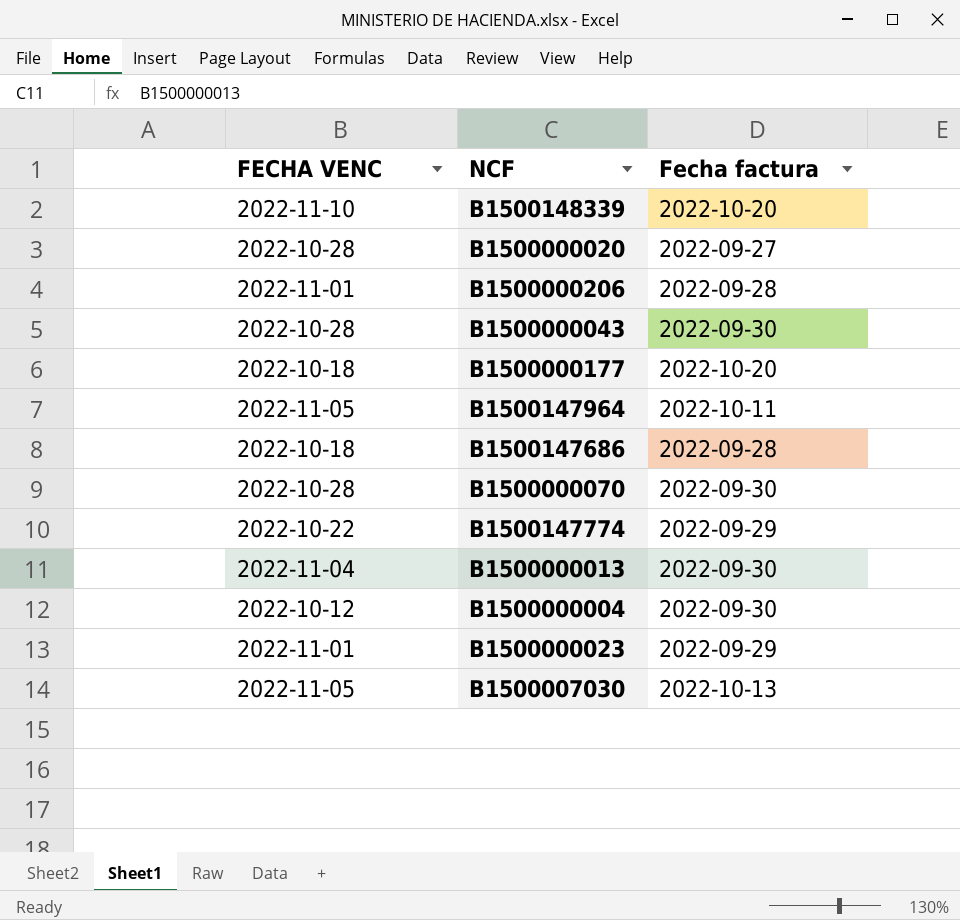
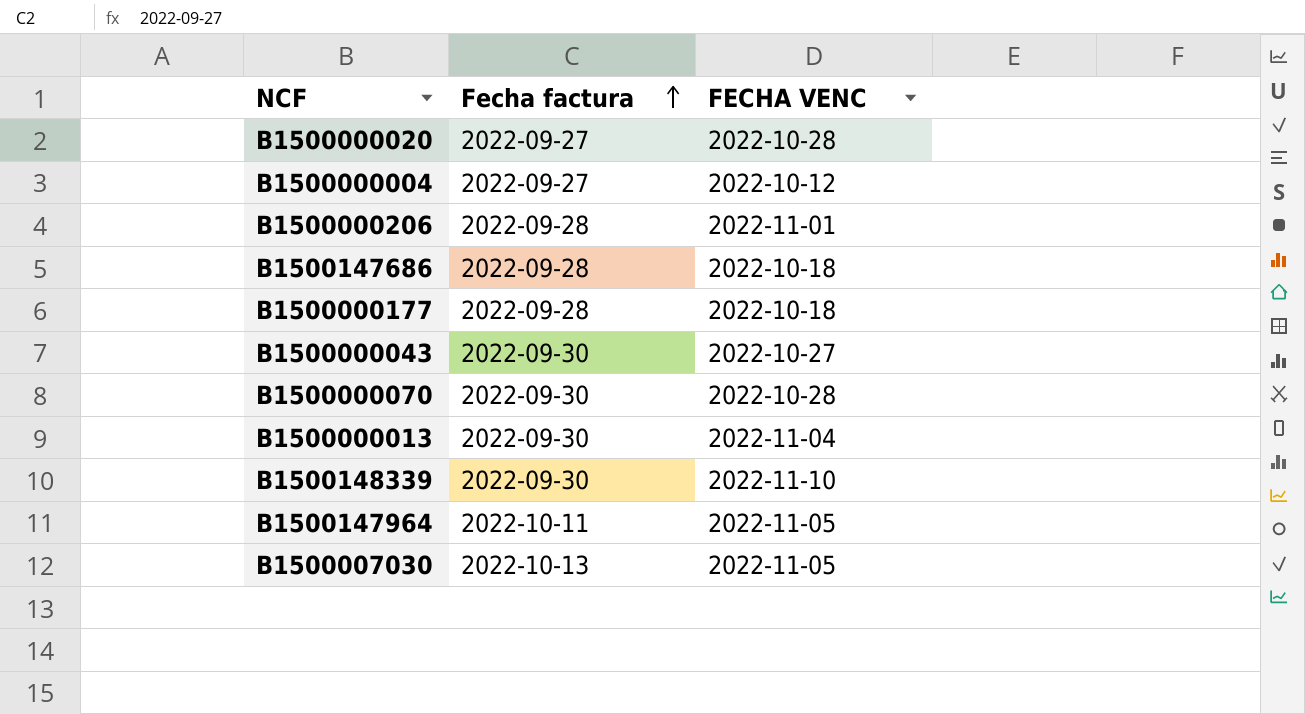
row order: none -> Fecha factura ascending
column FECHA VENC | position: 1 -> 3
row B1500147774: 2022-10-22 | 2022-09-29 -> none
row B1500000023: 2022-11-01 | 2022-09-29 -> none
B1500000004 | Fecha factura: 2022-09-30 -> 2022-09-27
B1500000177 | Fecha factura: 2022-10-20 -> 2022-09-28
B1500000043 | FECHA VENC: 2022-10-28 -> 2022-10-27
B1500148339 | Fecha factura: 2022-10-20 -> 2022-09-30

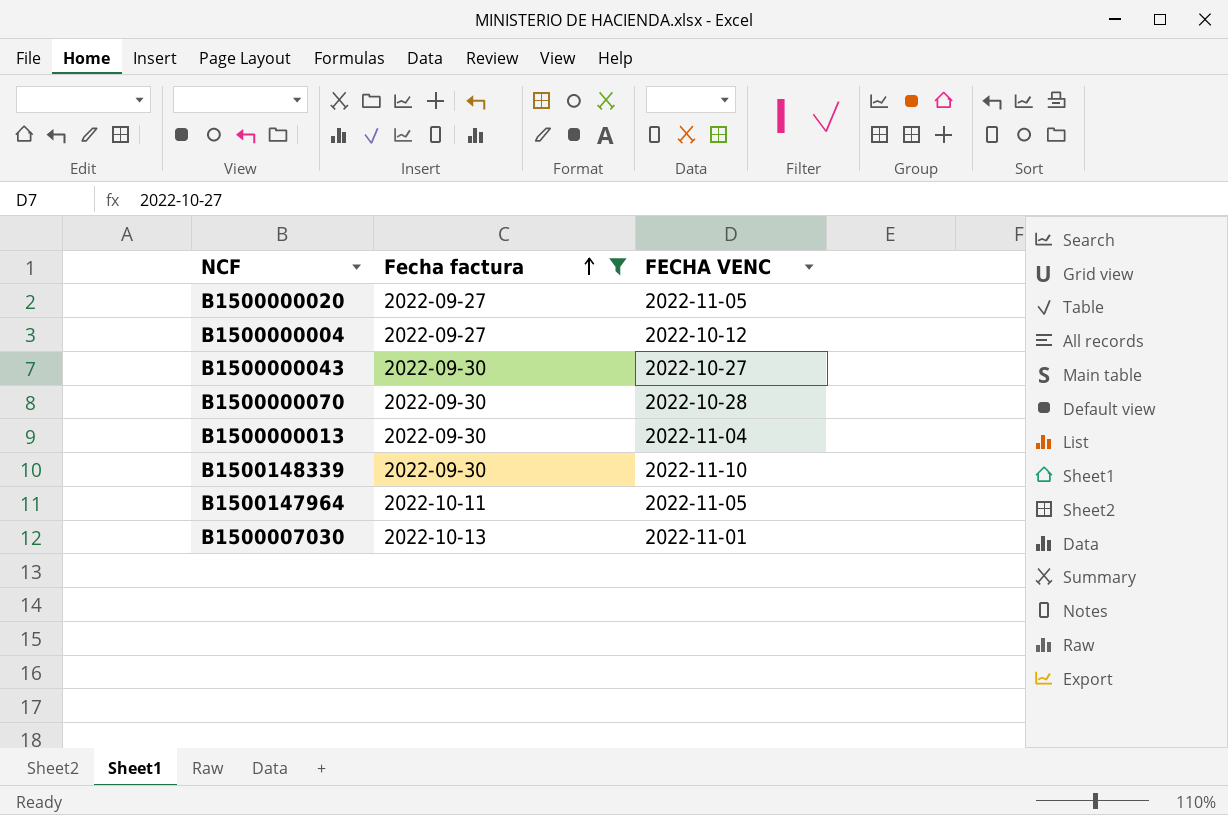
filter: none -> Fecha factura != 2022-09-28
B1500000020 | FECHA VENC: 2022-10-28 -> 2022-11-05
B1500007030 | FECHA VENC: 2022-11-05 -> 2022-11-01

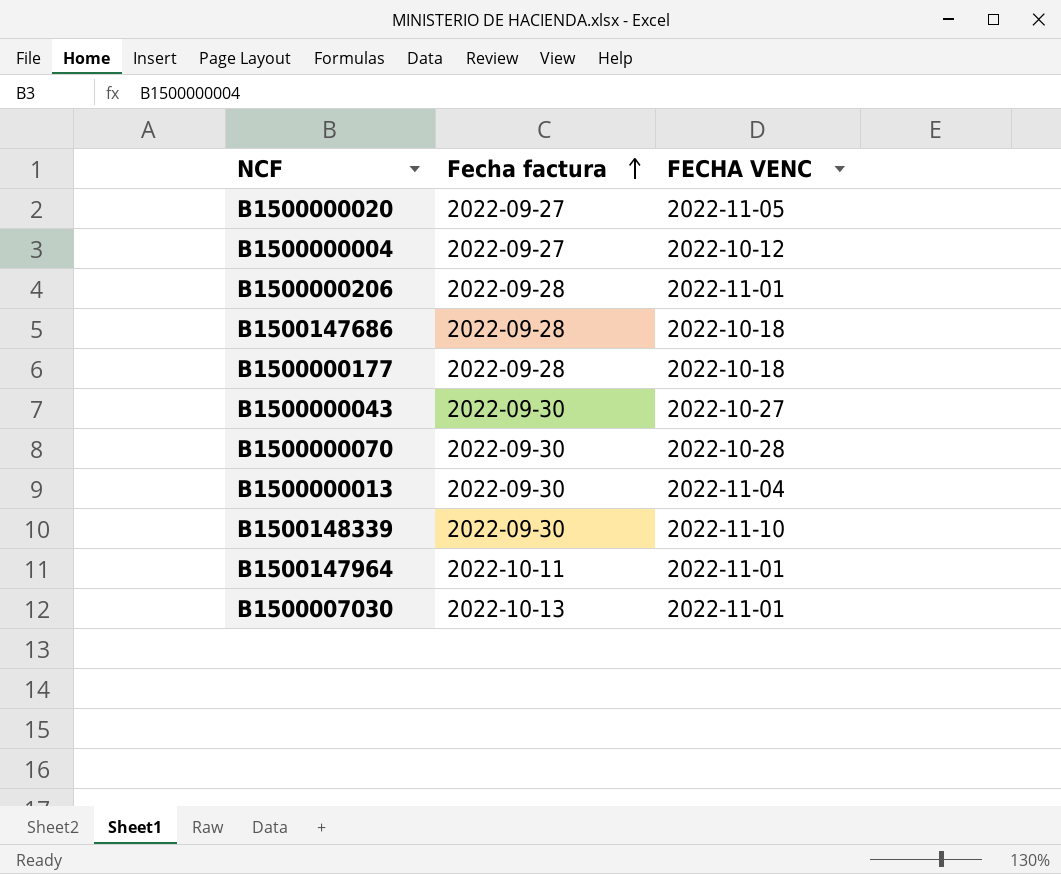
filter: Fecha factura != 2022-09-28 -> none
B1500147964 | FECHA VENC: 2022-11-05 -> 2022-11-01

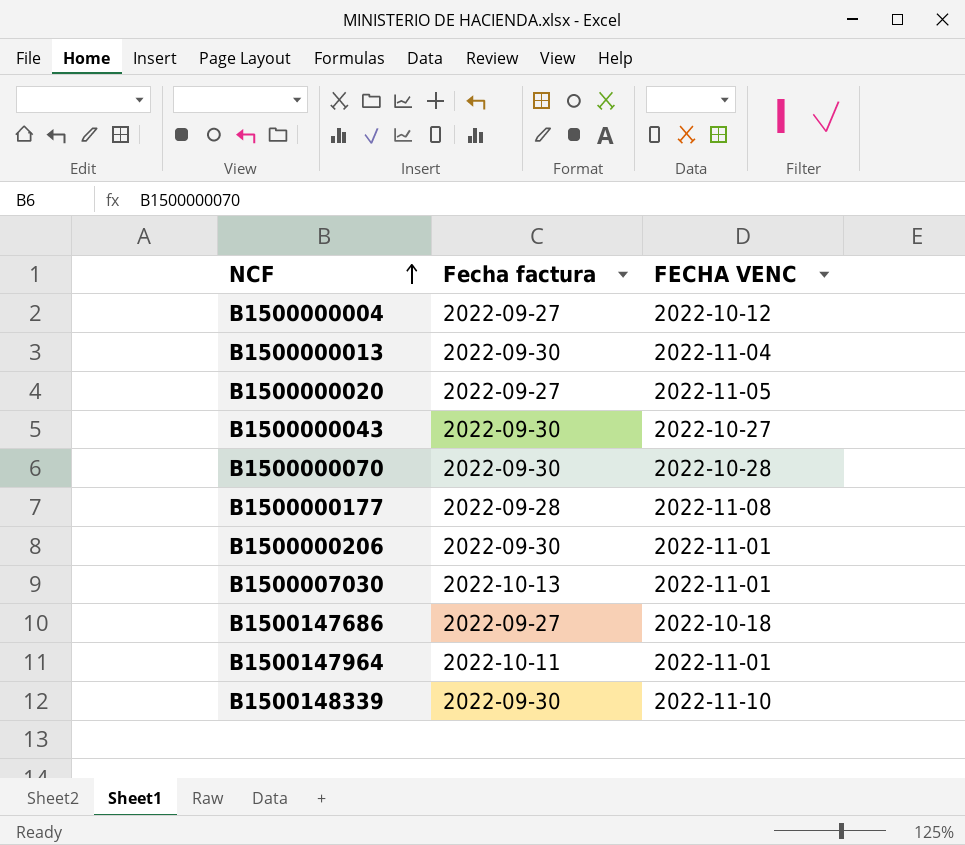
row order: Fecha factura ascending -> NCF ascending
B1500000177 | FECHA VENC: 2022-10-18 -> 2022-11-08
B1500000206 | Fecha factura: 2022-09-28 -> 2022-09-30
B1500147686 | Fecha factura: 2022-09-28 -> 2022-09-27

